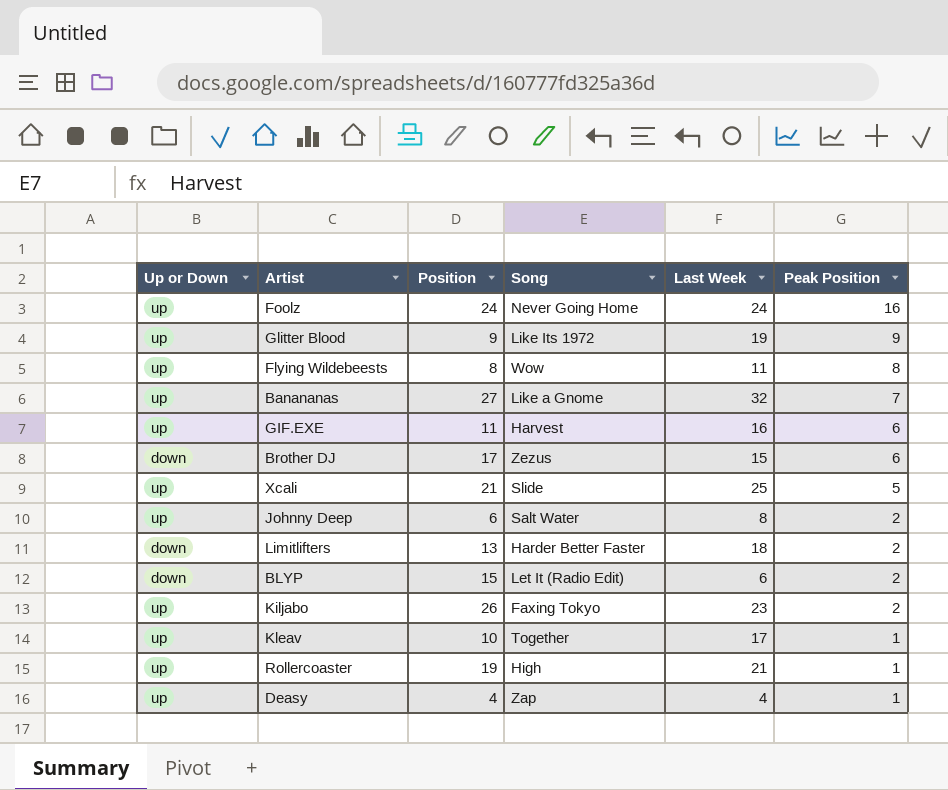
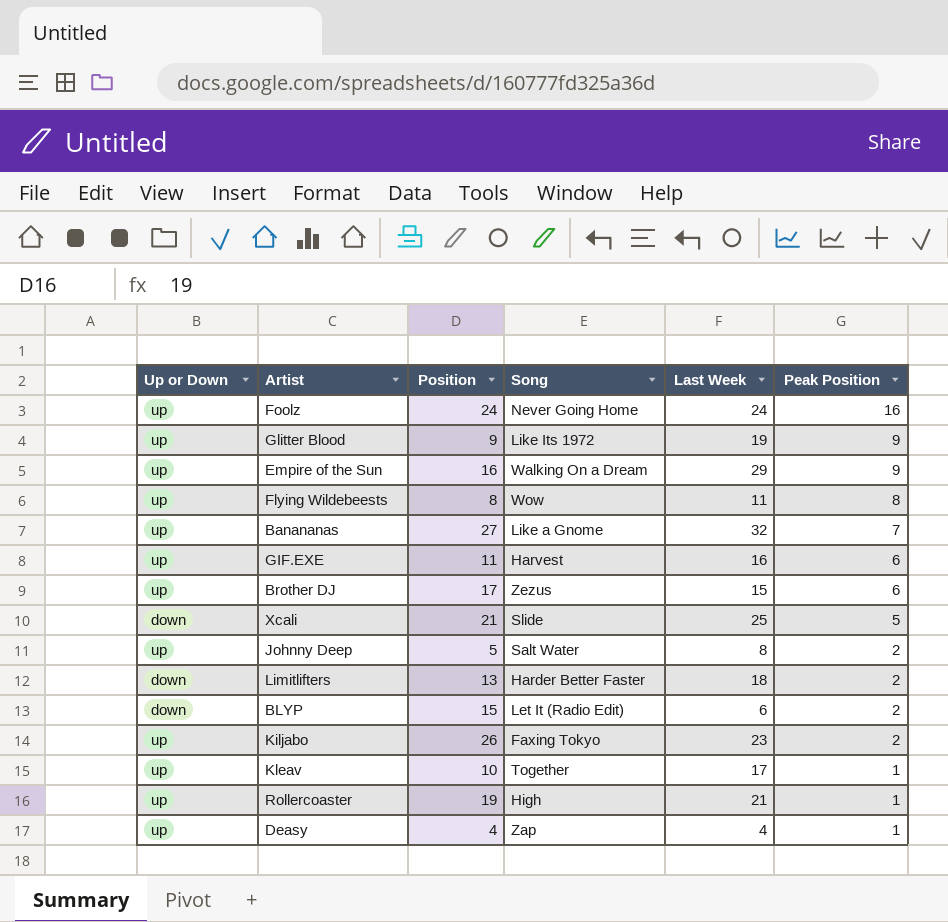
row Empire of the Sun: none -> up | 16 | Walking On a Dream | 29 | 9
Brother DJ | Up or Down: down -> up
Xcali | Up or Down: up -> down
Johnny Deep | Position: 6 -> 5

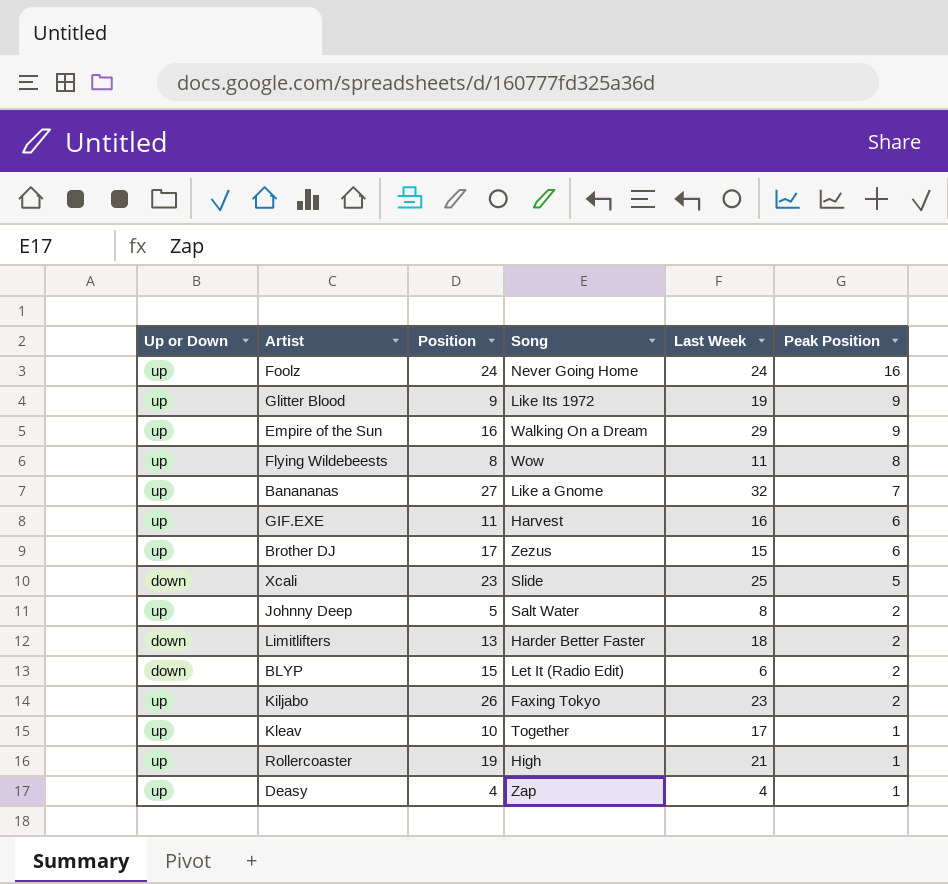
Xcali | Position: 21 -> 23

